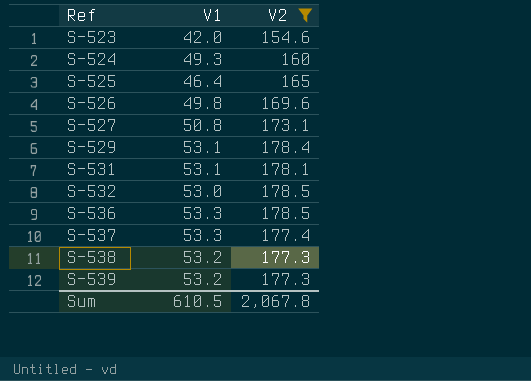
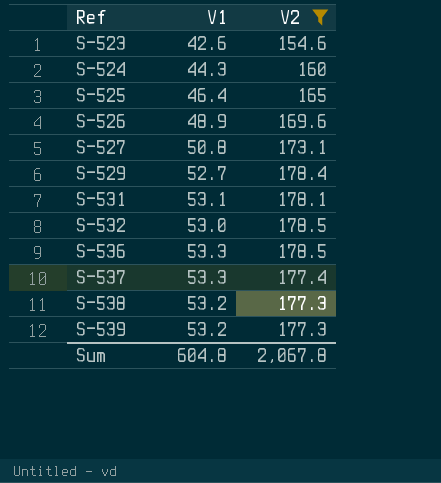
S-523 | V1: 42.0 -> 42.6
S-524 | V1: 49.3 -> 44.3
S-526 | V1: 49.8 -> 48.9
S-529 | V1: 53.1 -> 52.7
Sum | V1: 610.5 -> 604.8

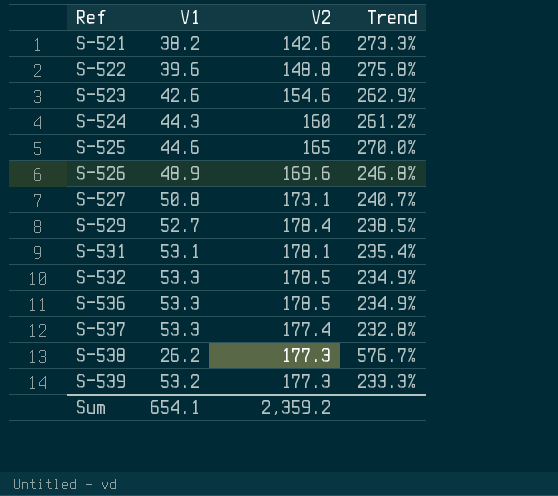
filter: V2 >= 154.6 -> none
column Trend | formula: none -> ([V2] - [V1]) / [V1]
S-525 | V1: 46.4 -> 44.6
S-532 | V1: 53.0 -> 53.3
S-538 | V1: 53.2 -> 26.2
Sum | V1: 604.8 -> 654.1
Sum | V2: 2,067.8 -> 2,359.2

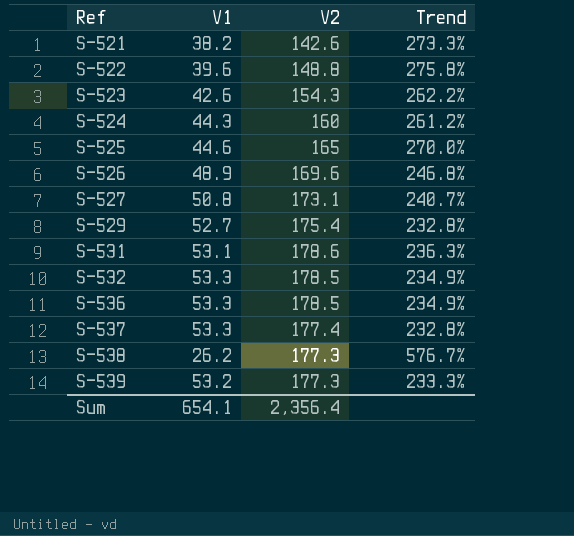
S-523 | V2: 154.6 -> 154.3
S-523 | Trend: 262.9% -> 262.2%
S-529 | V2: 178.4 -> 175.4
S-529 | Trend: 238.5% -> 232.8%
S-531 | V2: 178.1 -> 178.6
S-531 | Trend: 235.4% -> 236.3%
Sum | V2: 2,359.2 -> 2,356.4

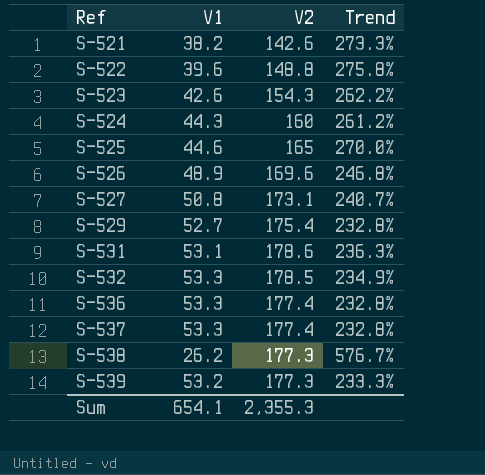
S-536 | V2: 178.5 -> 177.4
S-536 | Trend: 234.9% -> 232.8%
Sum | V2: 2,356.4 -> 2,355.3

